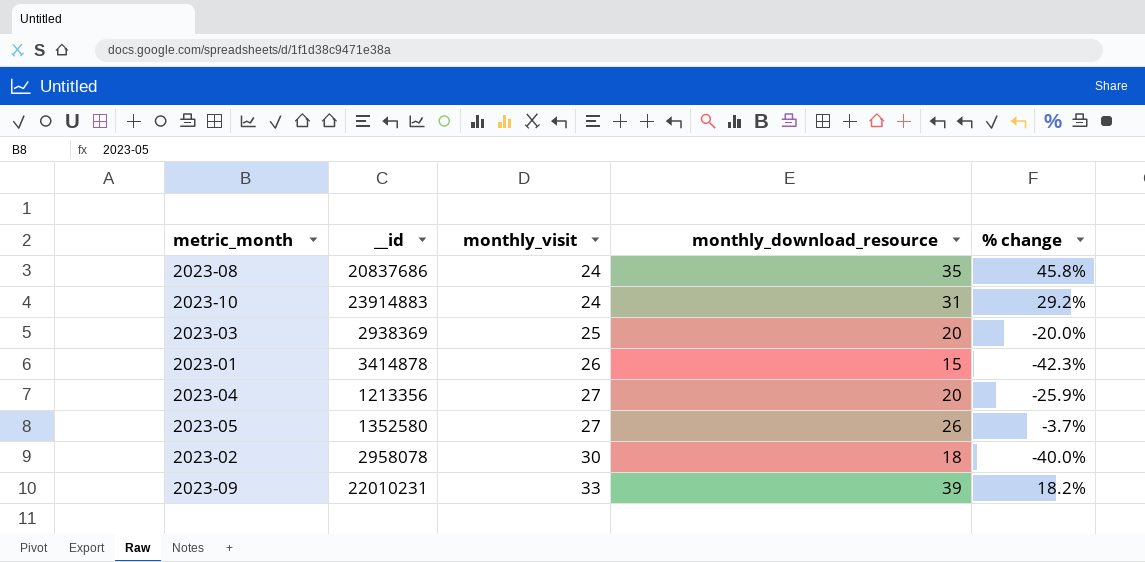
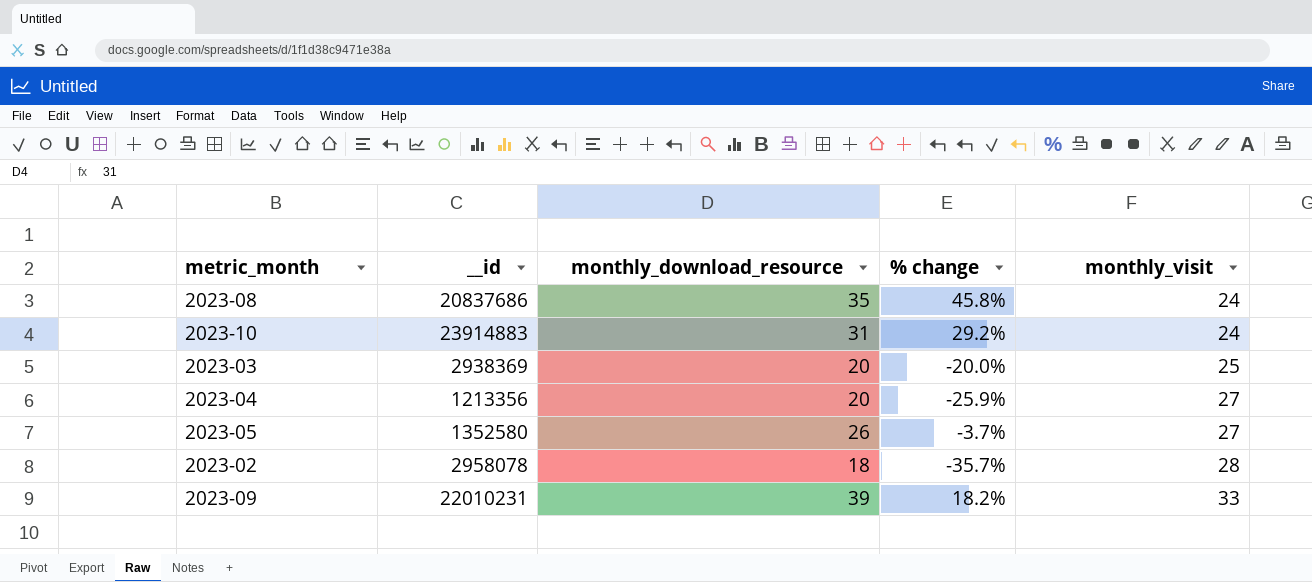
column monthly_visit | position: 3 -> 5
row 2023-01: 3414878 | 26 | 15 | -42.3% -> none
2023-02 | % change: -40.0% -> -35.7%
2023-02 | monthly_visit: 30 -> 28

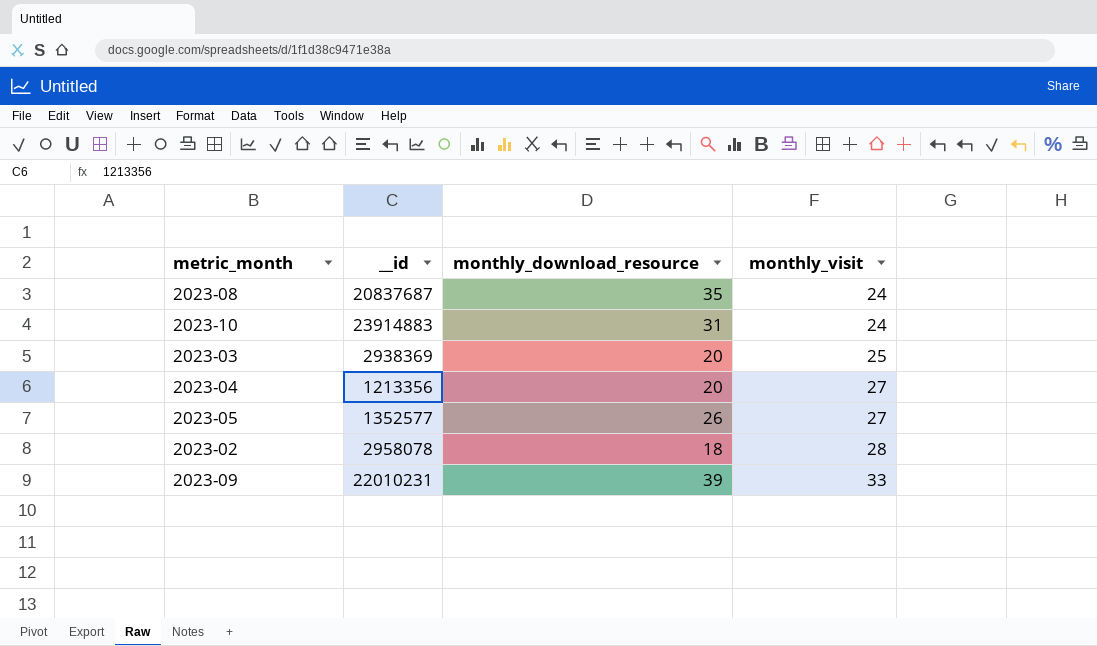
column % change | formula: ([monthly_download_resource] - [monthly_visit]) / [monthly_visit] -> none
2023-08 | __id: 20837686 -> 20837687
2023-05 | __id: 1352580 -> 1352577

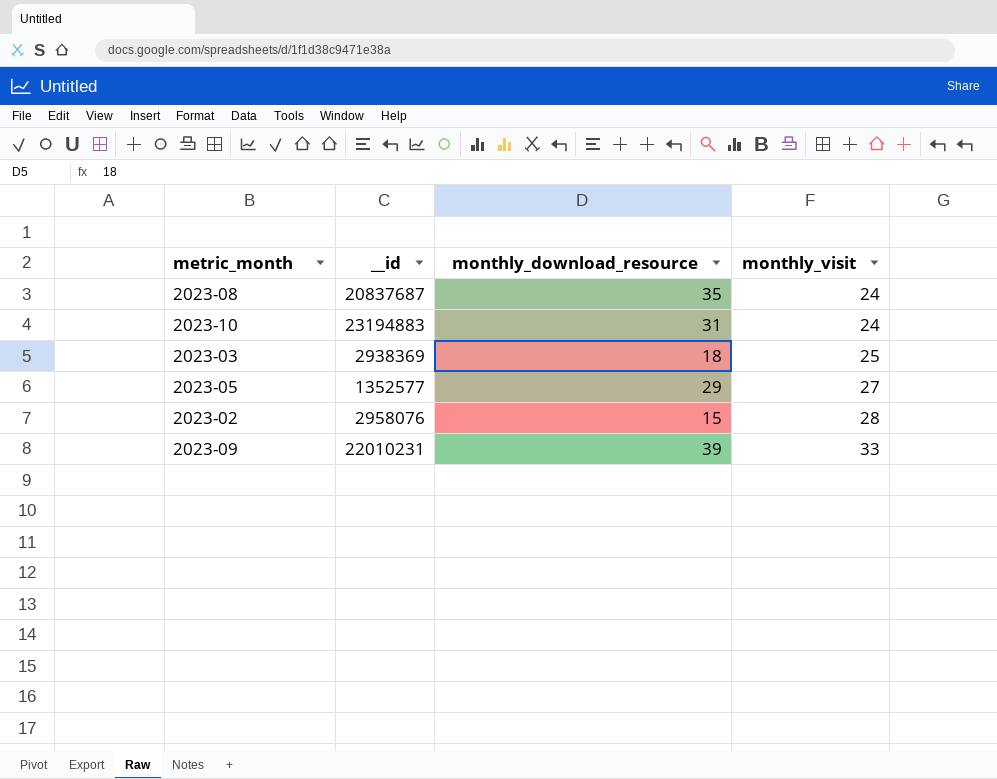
row 2023-04: 1213356 | 20 | 27 -> none
2023-10 | __id: 23914883 -> 23194883
2023-03 | monthly_download_resource: 20 -> 18
2023-05 | monthly_download_resource: 26 -> 29
2023-02 | __id: 2958078 -> 2958076
2023-02 | monthly_download_resource: 18 -> 15

